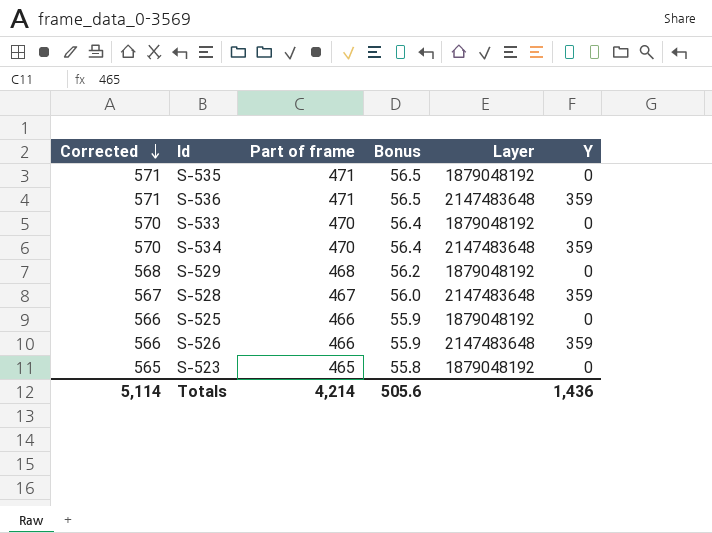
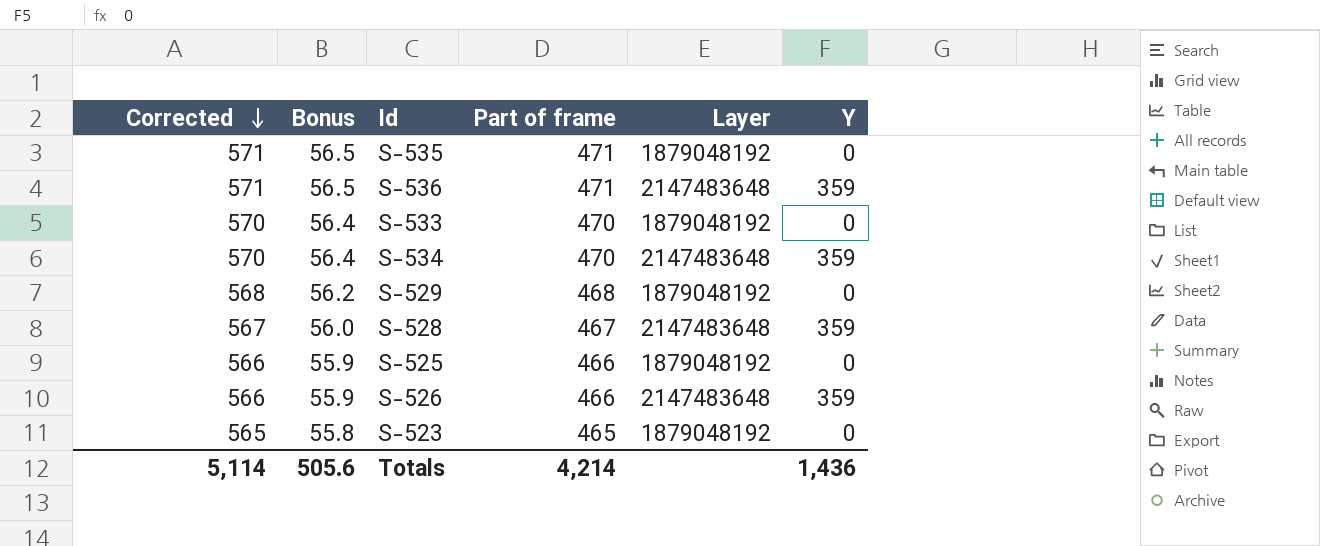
column Bonus | position: 4 -> 2

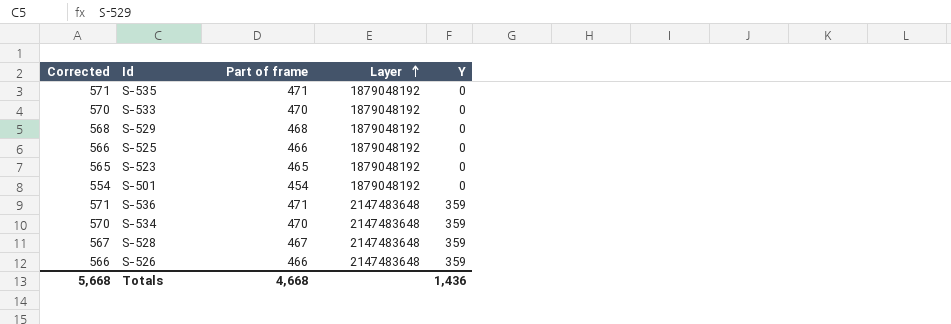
row order: Corrected descending -> Layer ascending
column Bonus | formula: [Part of frame] * 0.12 -> none
row S-501: none -> 554 | 454 | 1879048192 | 0
Totals | Corrected: 5,114 -> 5,668
Totals | Part of frame: 4,214 -> 4,668

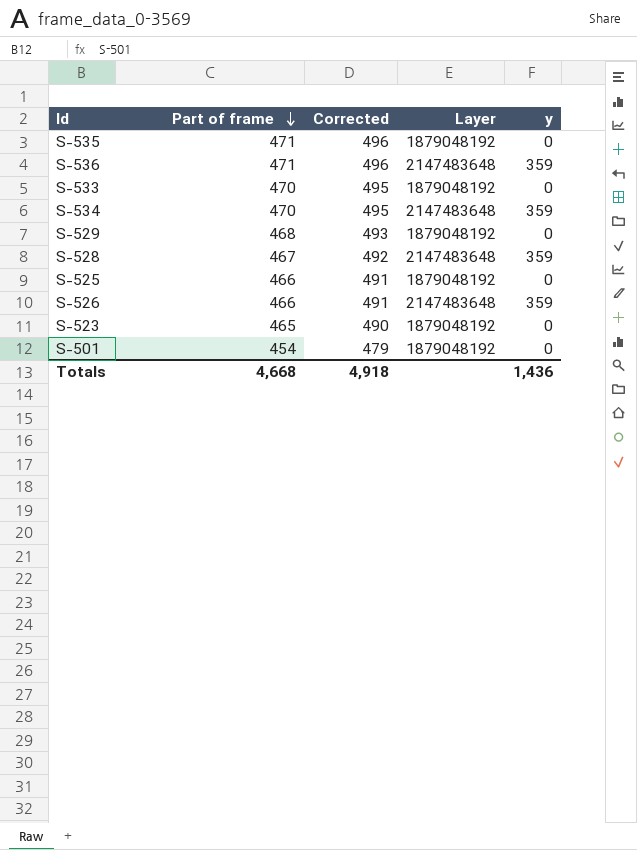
row order: Layer ascending -> Part of frame descending
column Corrected | formula: [Part of frame] + 100 -> [Part of frame] + 25
column Corrected | position: 1 -> 3
column name: Y -> y
Totals | Corrected: 5,668 -> 4,918

